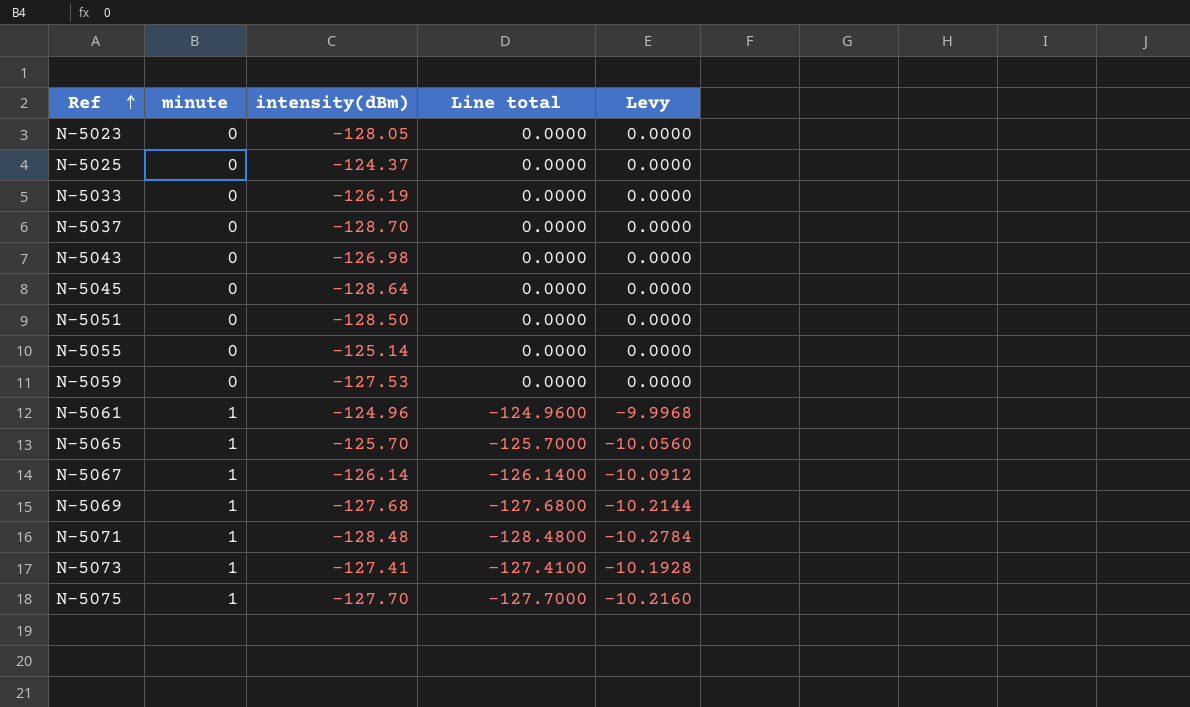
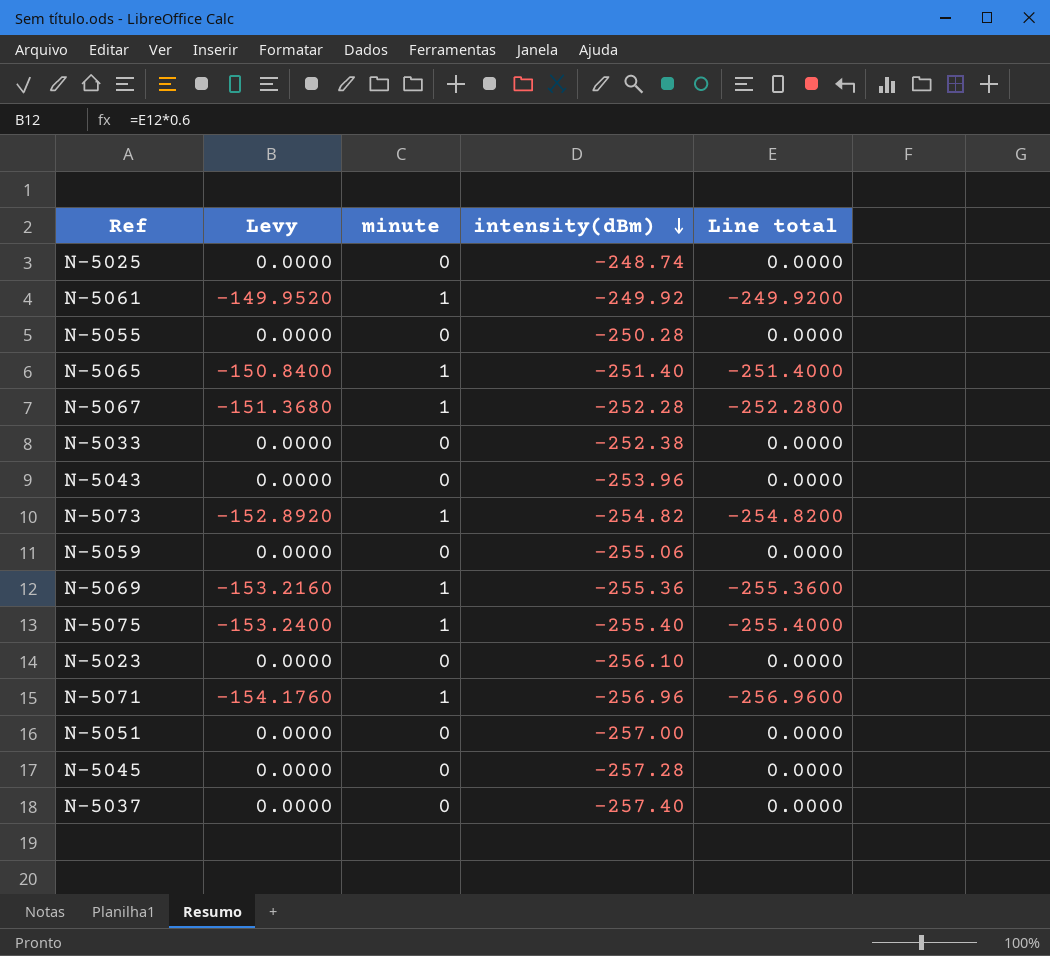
row order: Ref ascending -> intensity(dBm) descending
column Levy | formula: [Line total] * 0.08 -> [Line total] * 0.6
column Levy | position: 5 -> 2
N-5025 | intensity(dBm): -124.37 -> -248.74
N-5061 | intensity(dBm): -124.96 -> -249.92
N-5061 | Line total: -124.9600 -> -249.9200
N-5055 | intensity(dBm): -125.14 -> -250.28
N-5065 | intensity(dBm): -125.70 -> -251.40
N-5065 | Line total: -125.7000 -> -251.4000
N-5067 | intensity(dBm): -126.14 -> -252.28
N-5067 | Line total: -126.1400 -> -252.2800
N-5033 | intensity(dBm): -126.19 -> -252.38
N-5043 | intensity(dBm): -126.98 -> -253.96
N-5073 | intensity(dBm): -127.41 -> -254.82
N-5073 | Line total: -127.4100 -> -254.8200
N-5059 | intensity(dBm): -127.53 -> -255.06
N-5069 | intensity(dBm): -127.68 -> -255.36
N-5069 | Line total: -127.6800 -> -255.3600
N-5075 | intensity(dBm): -127.70 -> -255.40
N-5075 | Line total: -127.7000 -> -255.4000
N-5023 | intensity(dBm): -128.05 -> -256.10
N-5071 | intensity(dBm): -128.48 -> -256.96
N-5071 | Line total: -128.4800 -> -256.9600
N-5051 | intensity(dBm): -128.50 -> -257.00
N-5045 | intensity(dBm): -128.64 -> -257.28
N-5037 | intensity(dBm): -128.70 -> -257.40

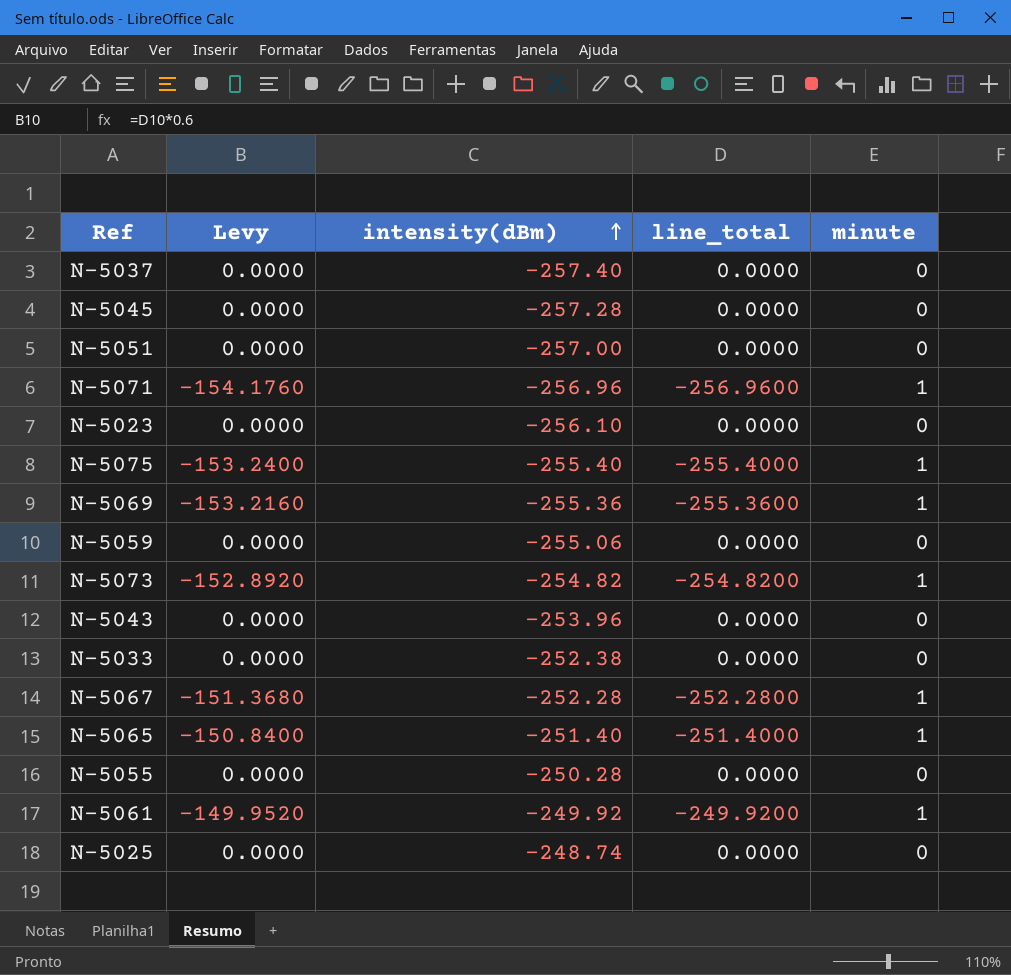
row order: intensity(dBm) descending -> intensity(dBm) ascending
column name: Line total -> line_total
column minute | position: 3 -> 5

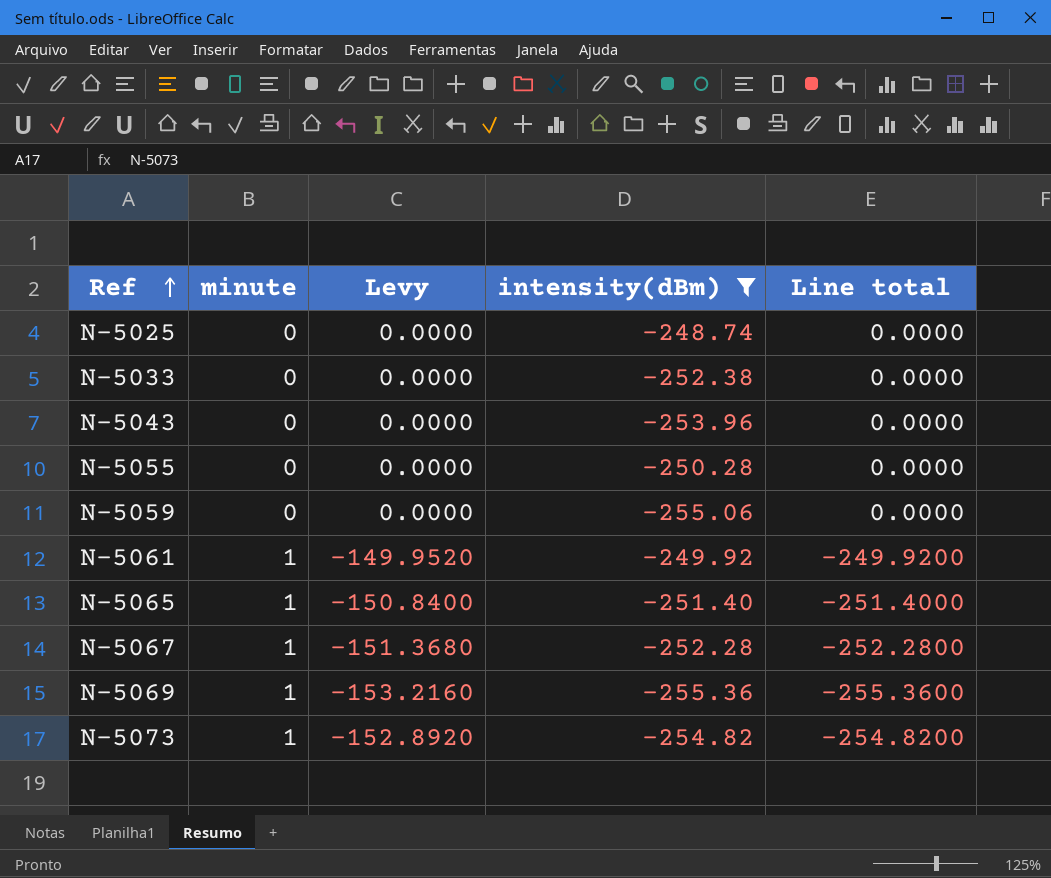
filter: none -> intensity(dBm) >= -255.36
row order: intensity(dBm) ascending -> Ref ascending
column minute | position: 5 -> 2
column name: line_total -> Line total

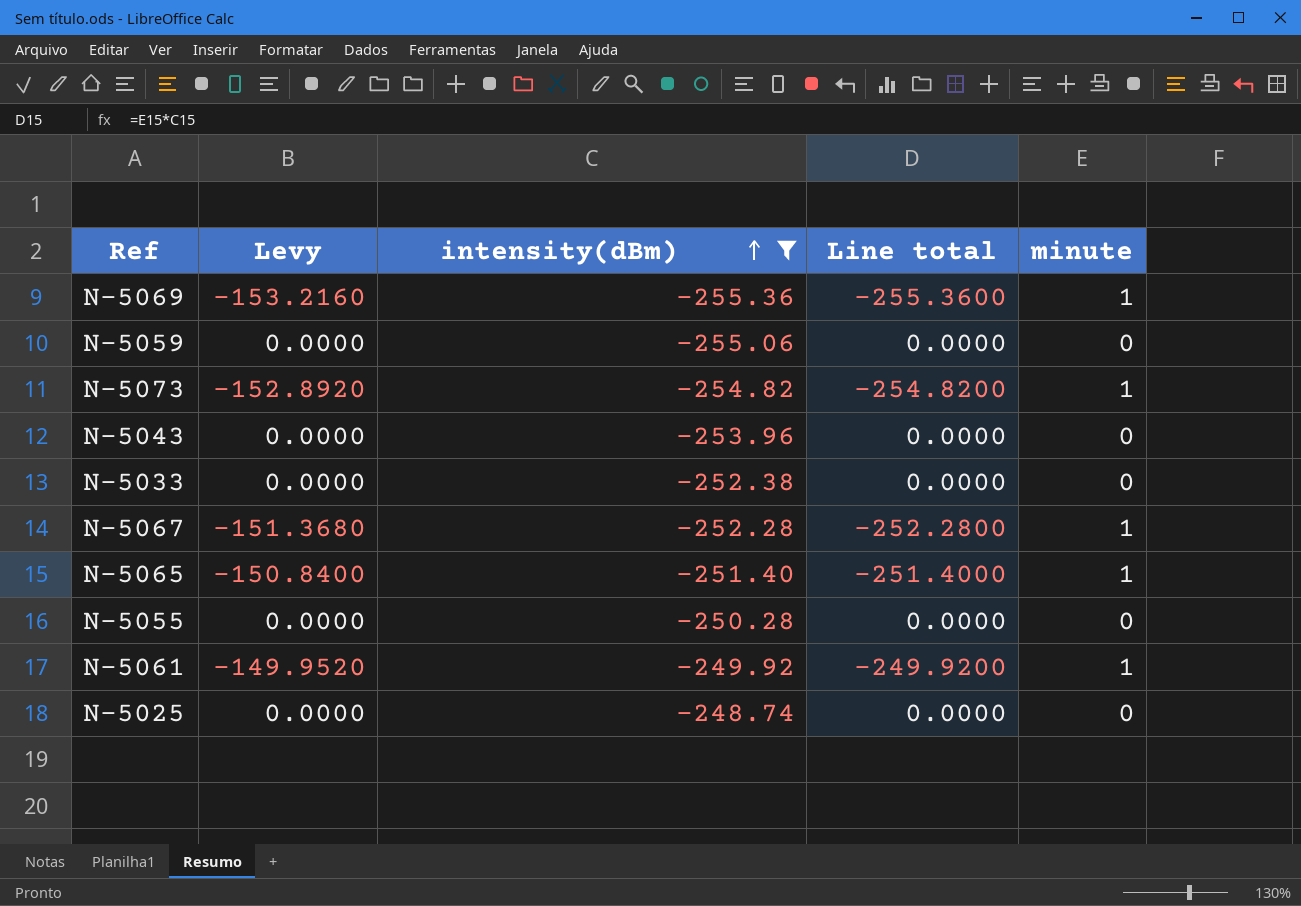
row order: Ref ascending -> intensity(dBm) ascending
column minute | position: 2 -> 5

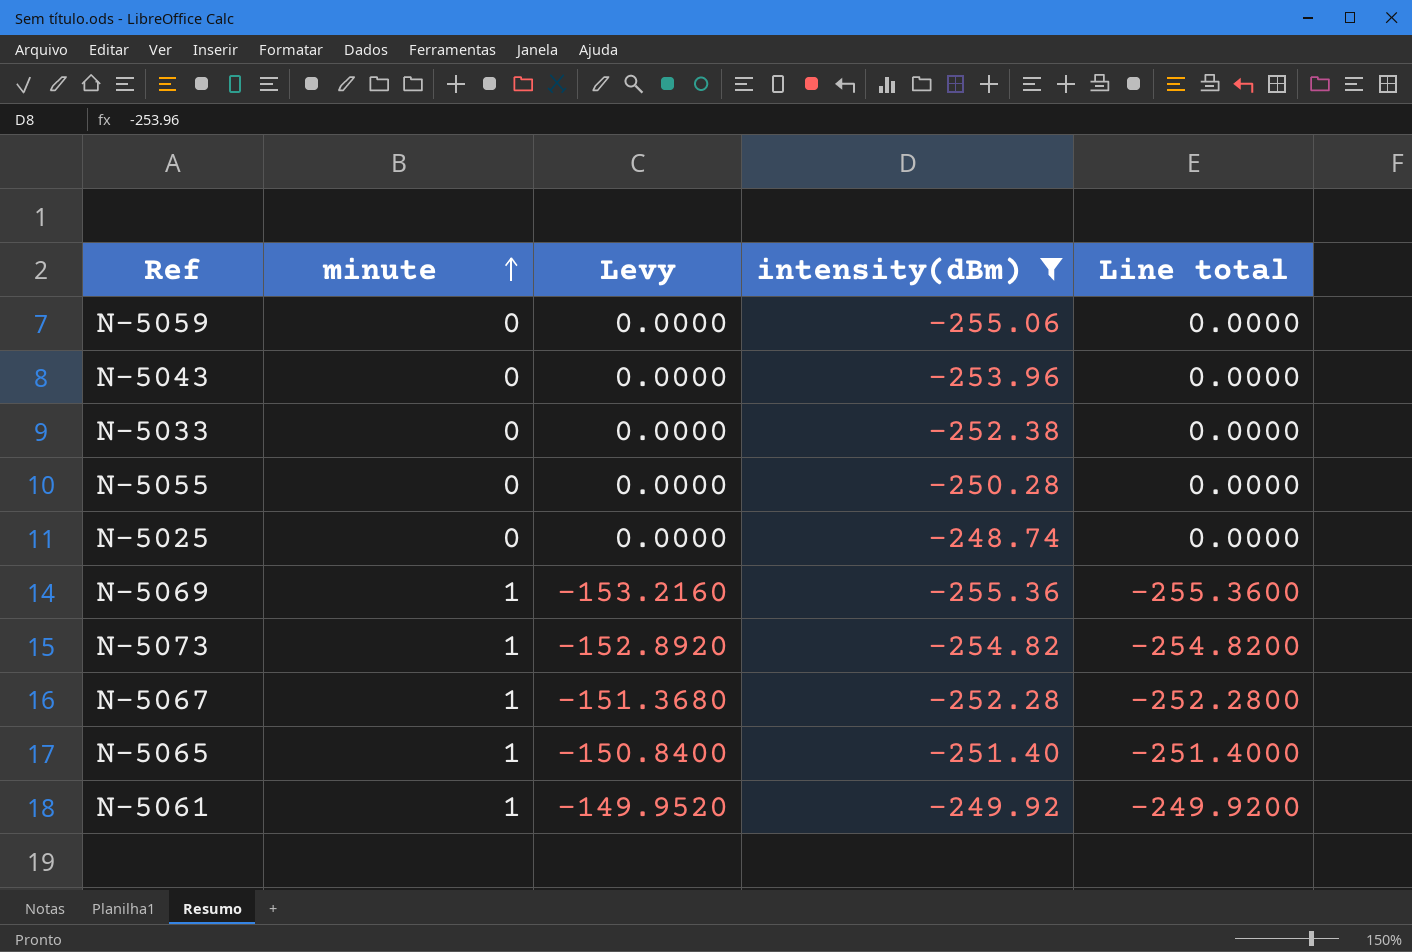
row order: intensity(dBm) ascending -> minute ascending
column minute | position: 5 -> 2

